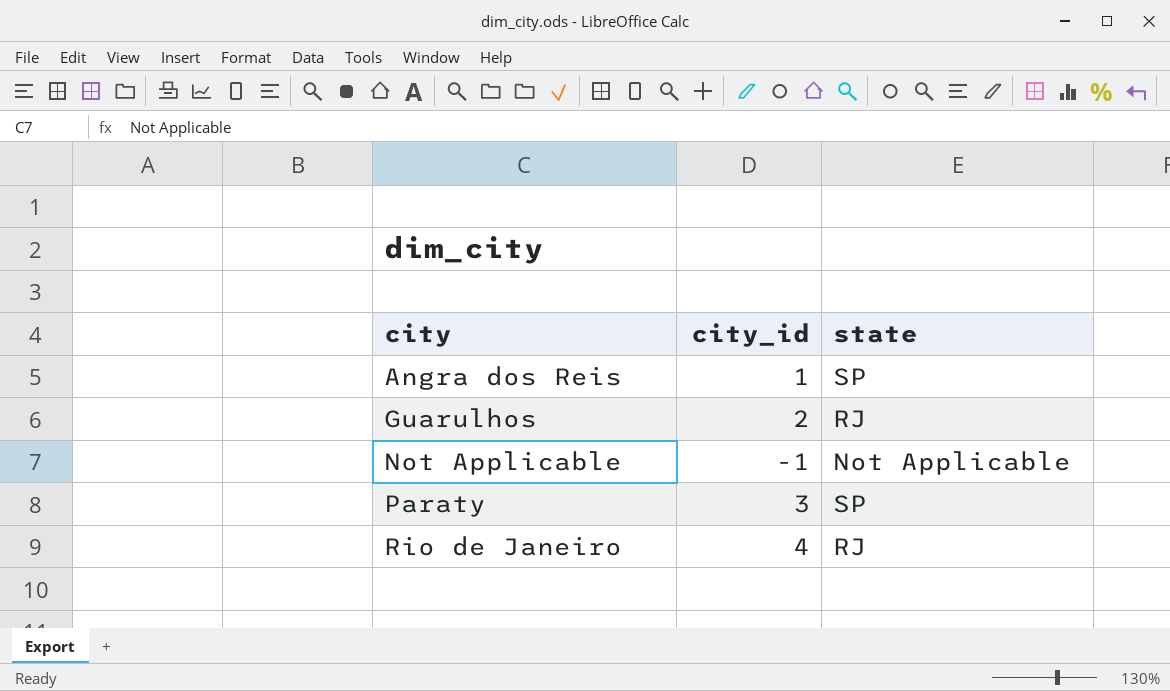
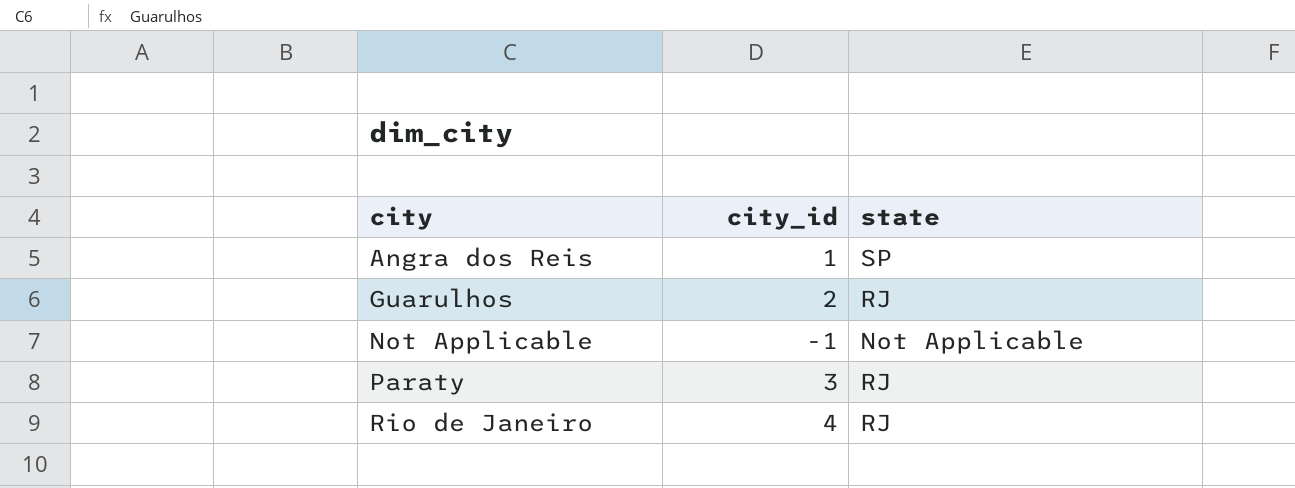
Paraty | state: SP -> RJ

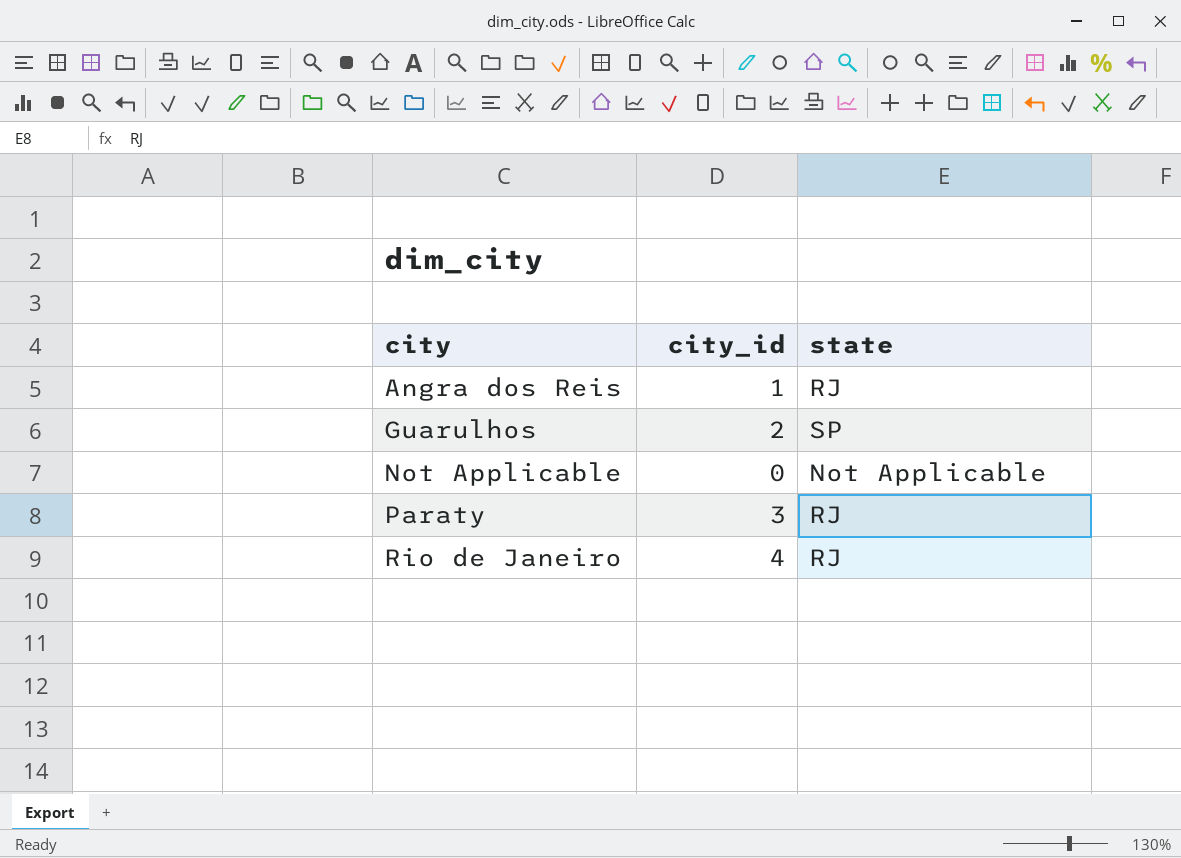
Angra dos Reis | state: SP -> RJ
Guarulhos | state: RJ -> SP
Not Applicable | city_id: -1 -> 0

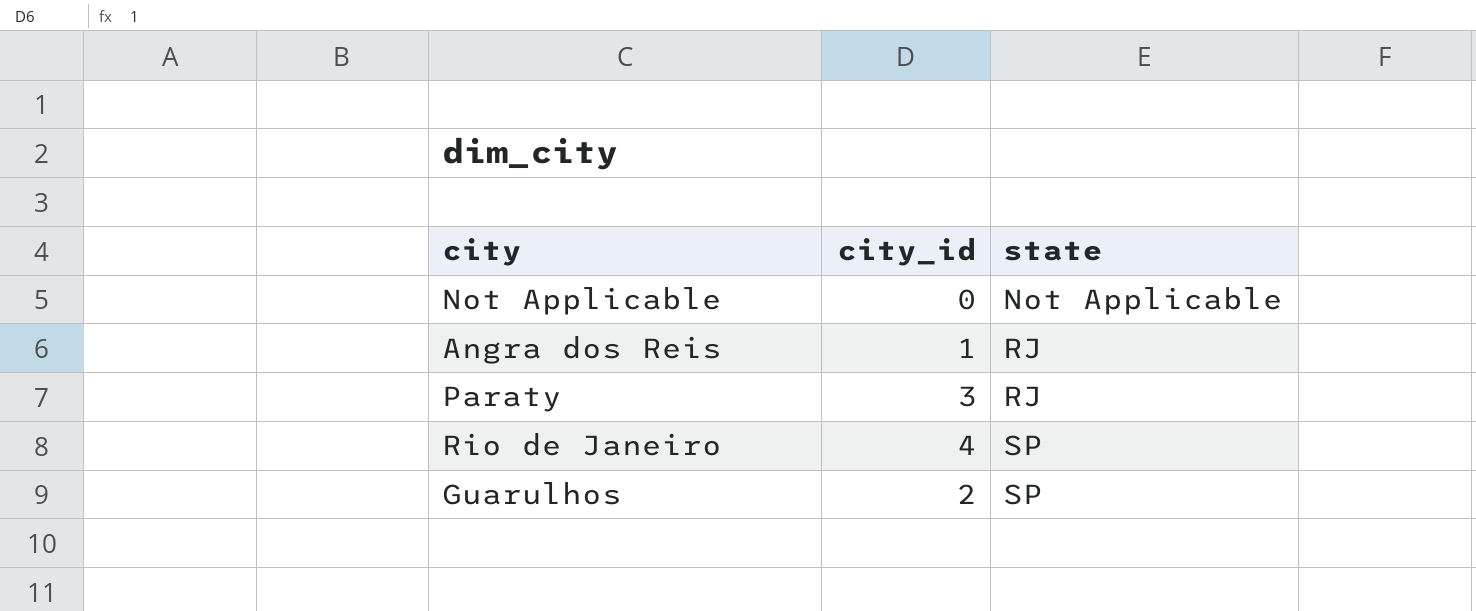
row order: city ascending -> state ascending
Rio de Janeiro | state: RJ -> SP

